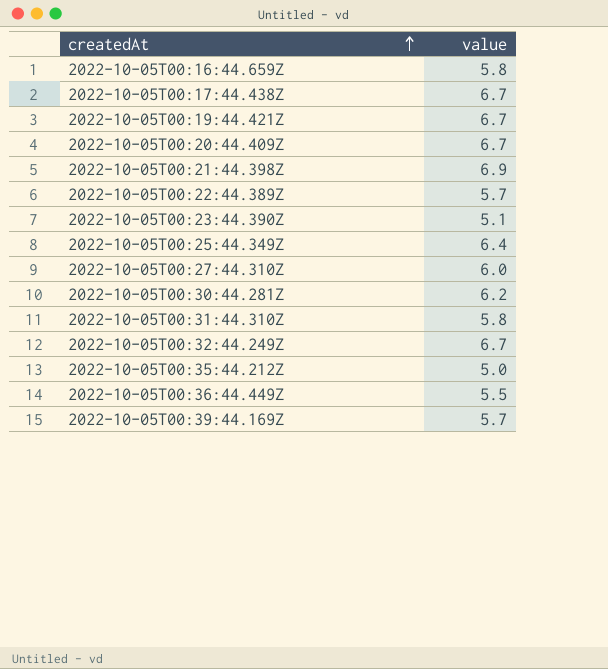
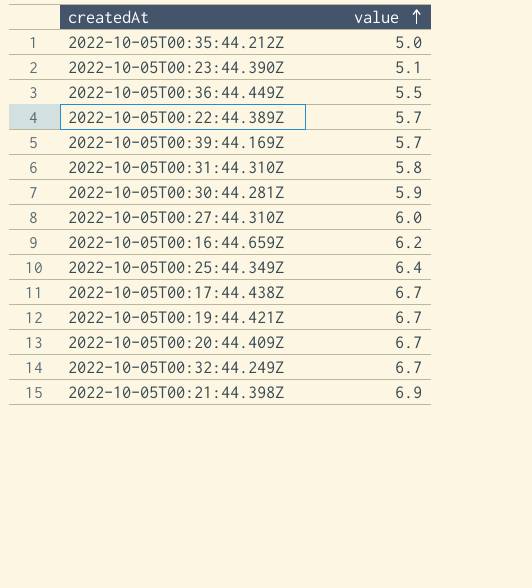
row order: createdAt ascending -> value ascending
2022-10-05T00:30:44.281Z | value: 6.2 -> 5.9
2022-10-05T00:16:44.659Z | value: 5.8 -> 6.2

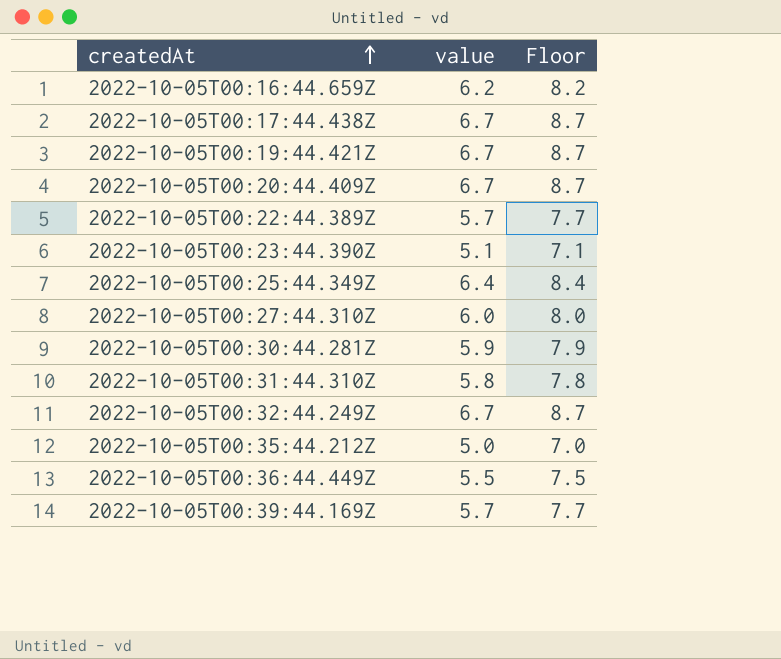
row order: value ascending -> createdAt ascending
column Floor | formula: none -> [value] + 2
row 2022-10-05T00:21:44.398Z: 6.9 -> none

